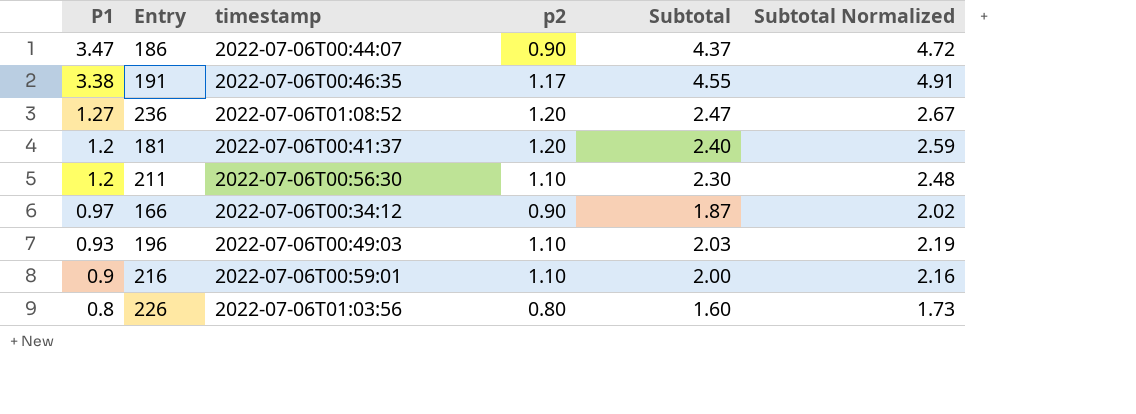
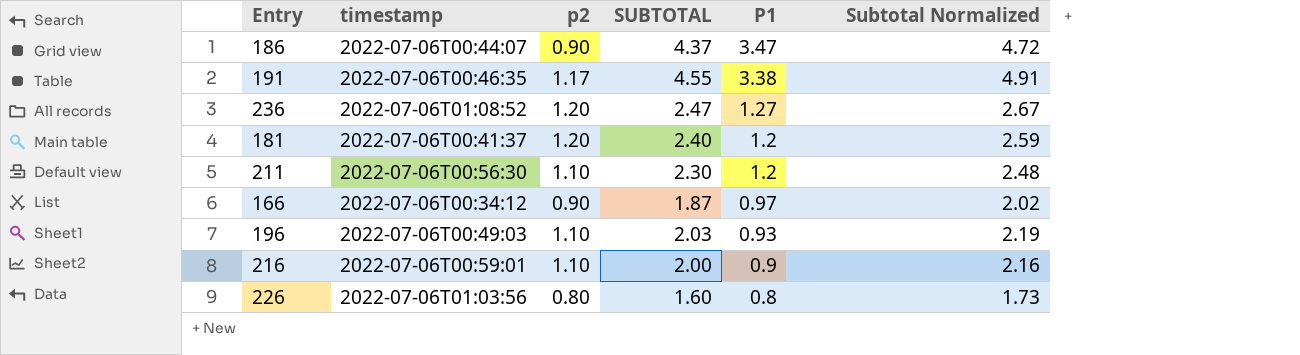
column name: Subtotal -> SUBTOTAL
column P1 | position: 1 -> 5

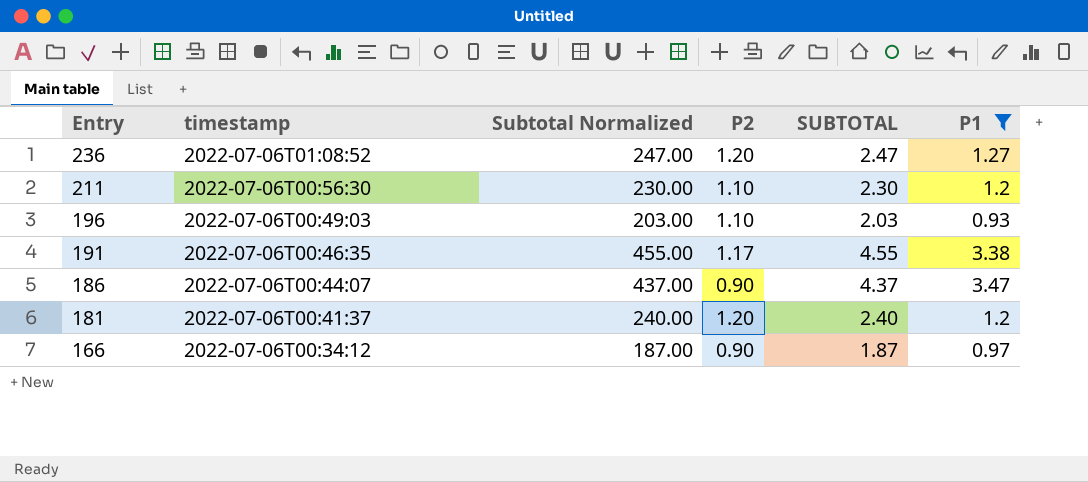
filter: none -> P1 >= 0.93
row order: P1 descending -> Entry descending
column Subtotal Normalized | formula: [SUBTOTAL] * 1.08 -> [SUBTOTAL] * 100
column Subtotal Normalized | position: 6 -> 3
column name: p2 -> P2

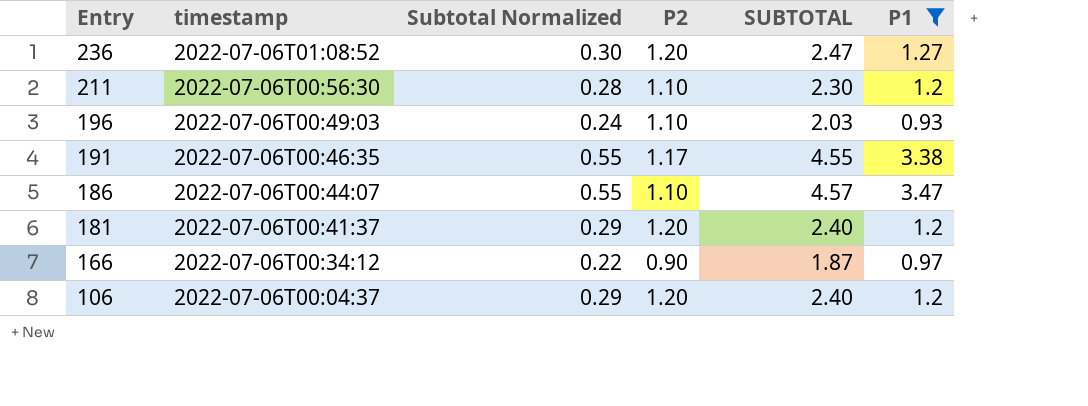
column Subtotal Normalized | formula: [SUBTOTAL] * 100 -> [SUBTOTAL] * 0.12
186 | P2: 0.90 -> 1.10
186 | SUBTOTAL: 4.37 -> 4.57
row 106: none -> 2022-07-06T00:04:37 | 0.29 | 1.20 | 2.40 | 1.2

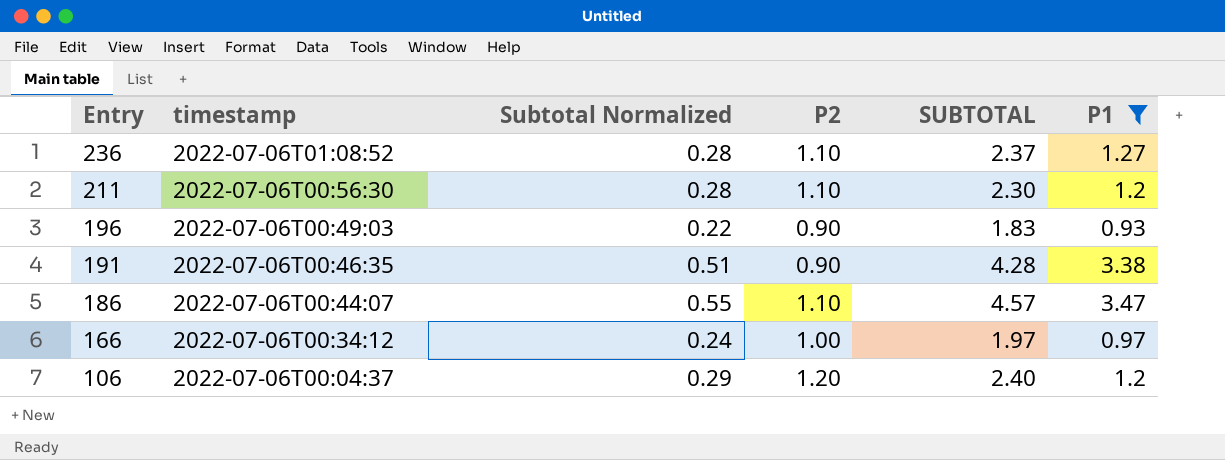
row 181: 2022-07-06T00:41:37 | 0.29 | 1.20 | 2.40 | 1.2 -> none
236 | Subtotal Normalized: 0.30 -> 0.28
236 | P2: 1.20 -> 1.10
236 | SUBTOTAL: 2.47 -> 2.37
196 | Subtotal Normalized: 0.24 -> 0.22
196 | P2: 1.10 -> 0.90
196 | SUBTOTAL: 2.03 -> 1.83
191 | Subtotal Normalized: 0.55 -> 0.51
191 | P2: 1.17 -> 0.90
191 | SUBTOTAL: 4.55 -> 4.28
166 | Subtotal Normalized: 0.22 -> 0.24
166 | P2: 0.90 -> 1.00
166 | SUBTOTAL: 1.87 -> 1.97

